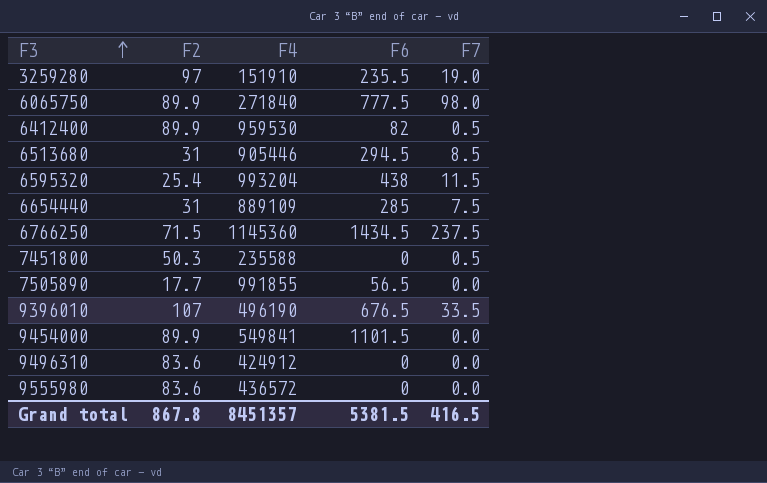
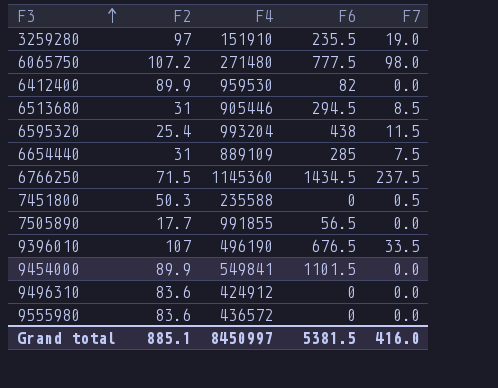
6065750 | F2: 89.9 -> 107.2
6065750 | F4: 271840 -> 271480
6412400 | F7: 0.5 -> 0.0
Grand total | F2: 867.8 -> 885.1
Grand total | F4: 8451357 -> 8450997
Grand total | F7: 416.5 -> 416.0

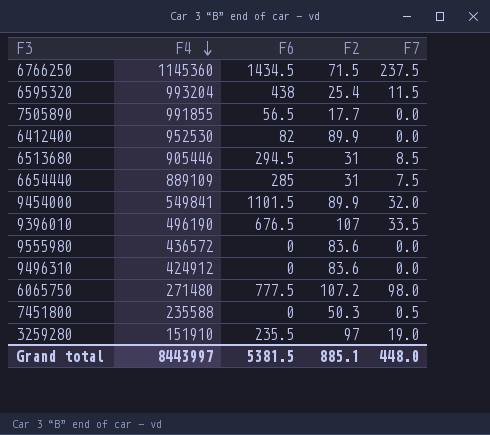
row order: F3 ascending -> F4 descending
column F2 | position: 2 -> 4
6412400 | F4: 959530 -> 952530
9454000 | F7: 0.0 -> 32.0
Grand total | F4: 8450997 -> 8443997
Grand total | F7: 416.0 -> 448.0

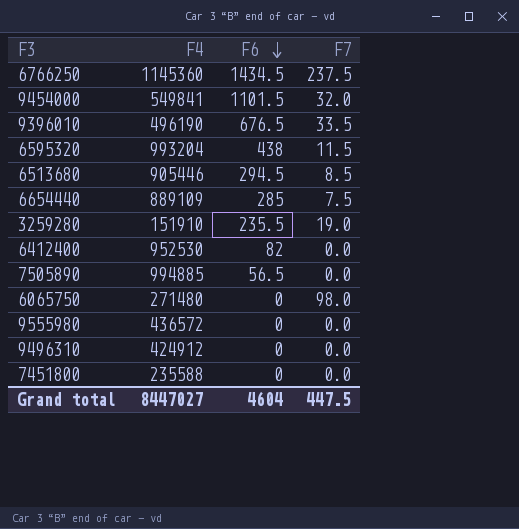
row order: F4 descending -> F6 descending
column F2 | position: 4 -> none
7505890 | F4: 991855 -> 994885
6065750 | F6: 777.5 -> 0
7451800 | F7: 0.5 -> 0.0
Grand total | F4: 8443997 -> 8447027
Grand total | F6: 5381.5 -> 4604
Grand total | F7: 448.0 -> 447.5

